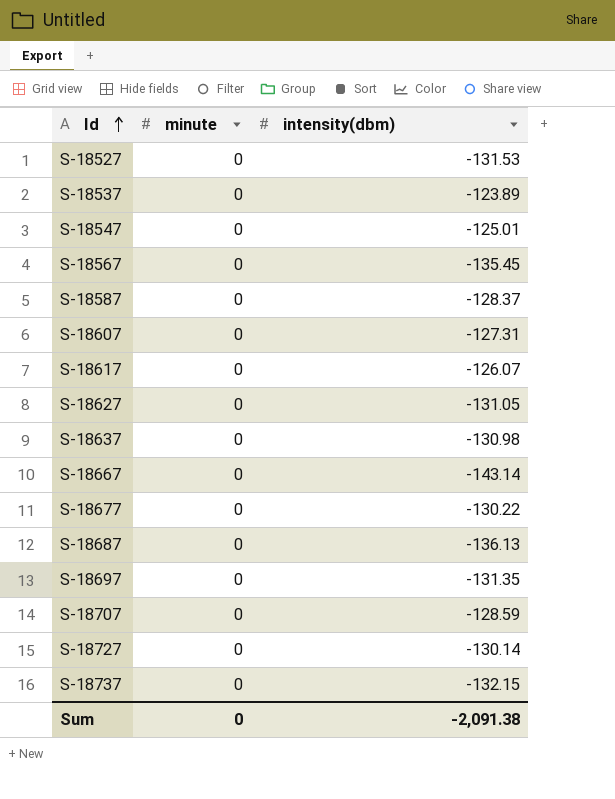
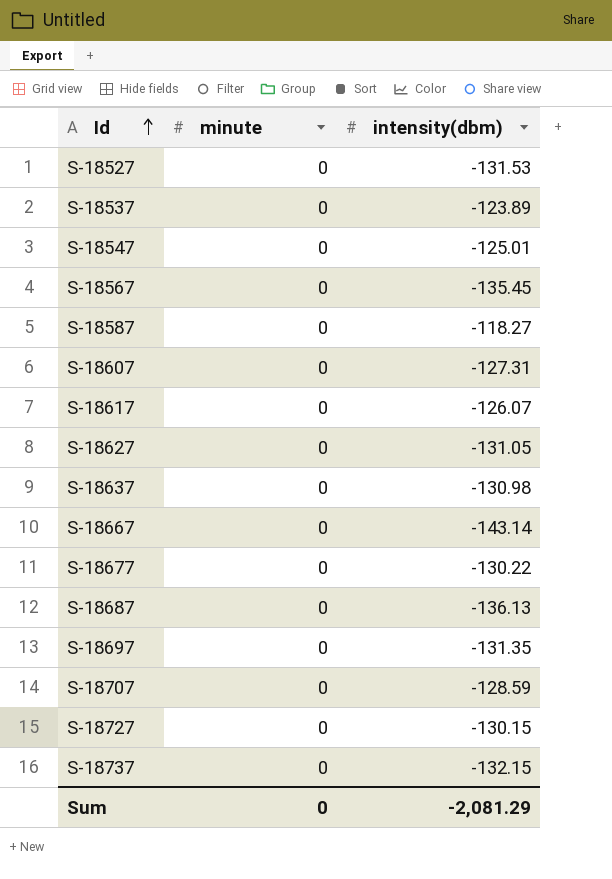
S-18587 | intensity(dbm): -128.37 -> -118.27
S-18727 | intensity(dbm): -130.14 -> -130.15
Sum | intensity(dbm): -2,091.38 -> -2,081.29

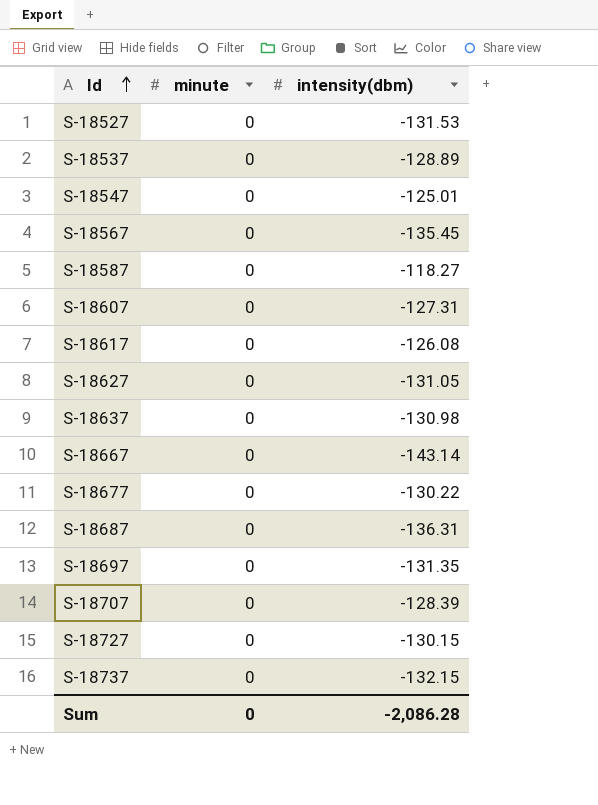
S-18537 | intensity(dbm): -123.89 -> -128.89
S-18617 | intensity(dbm): -126.07 -> -126.08
S-18687 | intensity(dbm): -136.13 -> -136.31
S-18707 | intensity(dbm): -128.59 -> -128.39
Sum | intensity(dbm): -2,081.29 -> -2,086.28

